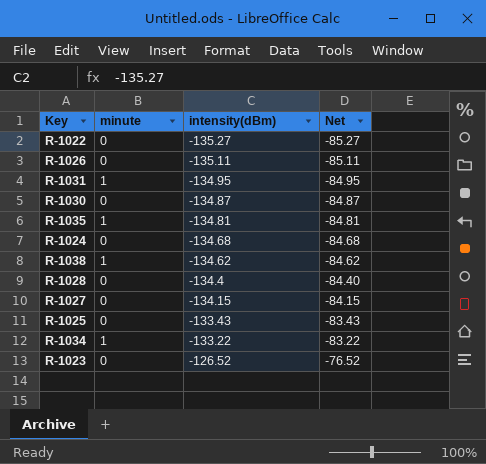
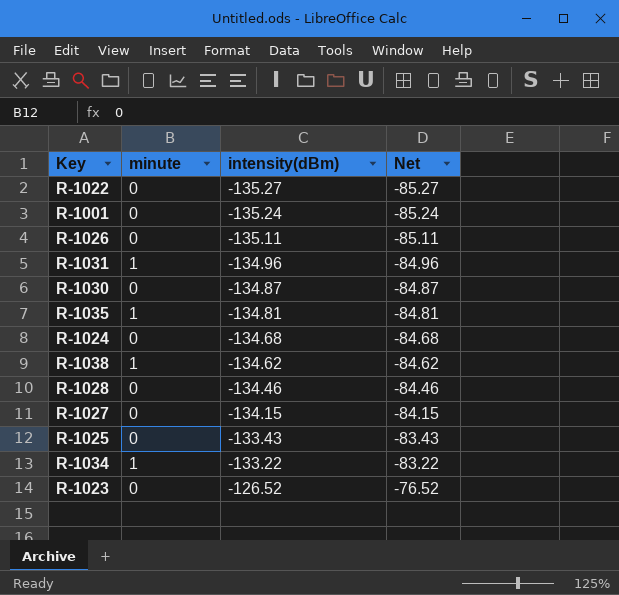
row R-1001: none -> 0 | -135.24 | -85.24
R-1031 | intensity(dBm): -134.95 -> -134.96
R-1031 | Net: -84.95 -> -84.96
R-1028 | intensity(dBm): -134.4 -> -134.46
R-1028 | Net: -84.40 -> -84.46

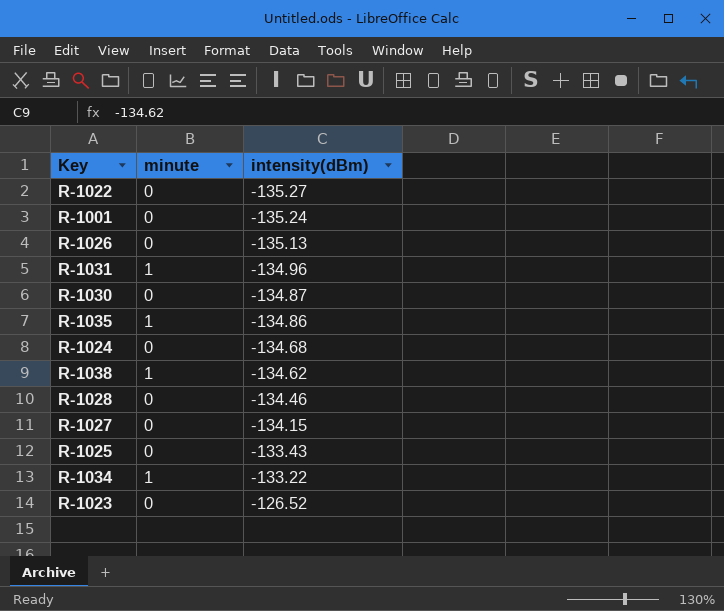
column Net | formula: [intensity(dBm)] + 50 -> none
R-1026 | intensity(dBm): -135.11 -> -135.13
R-1035 | intensity(dBm): -134.81 -> -134.86

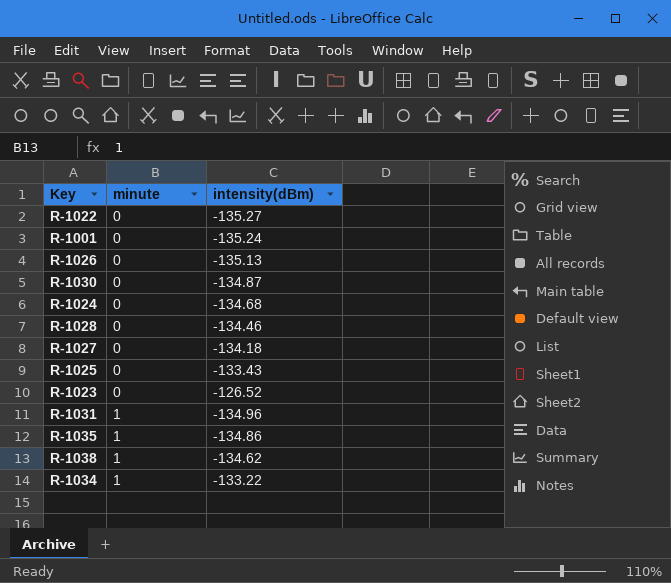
row order: intensity(dBm) ascending -> minute ascending
R-1027 | intensity(dBm): -134.15 -> -134.18

